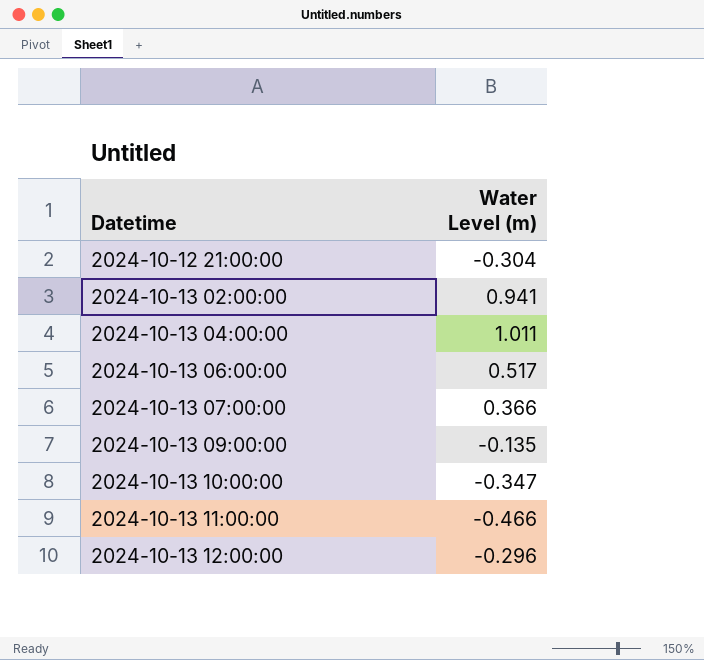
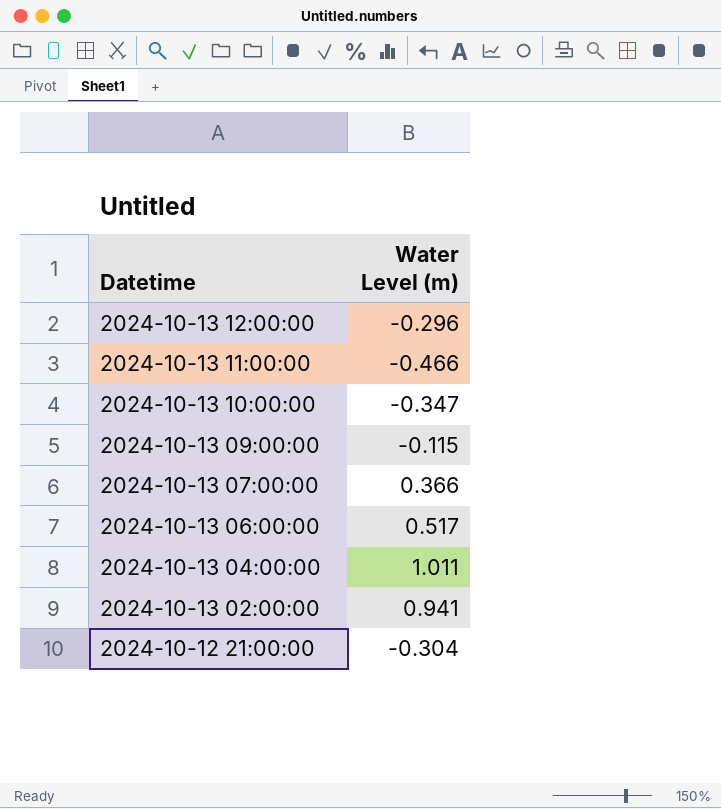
row order: Datetime ascending -> Datetime descending
2024-10-13 09:00:00 | Water Level (m): -0.135 -> -0.115

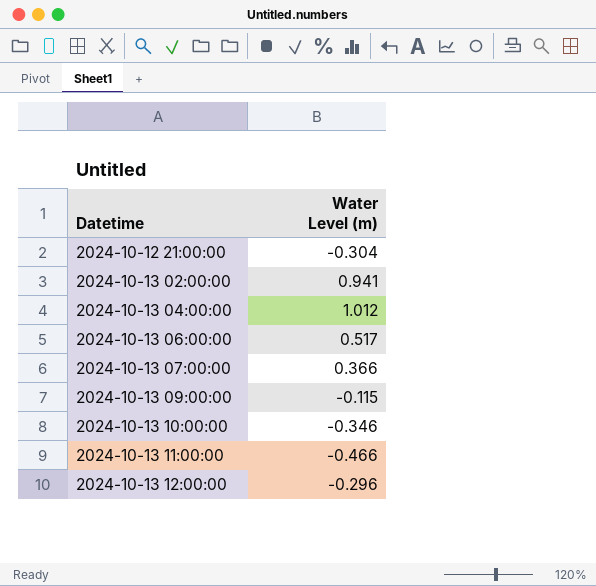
row order: Datetime descending -> Datetime ascending
2024-10-13 04:00:00 | Water Level (m): 1.011 -> 1.012
2024-10-13 10:00:00 | Water Level (m): -0.347 -> -0.346

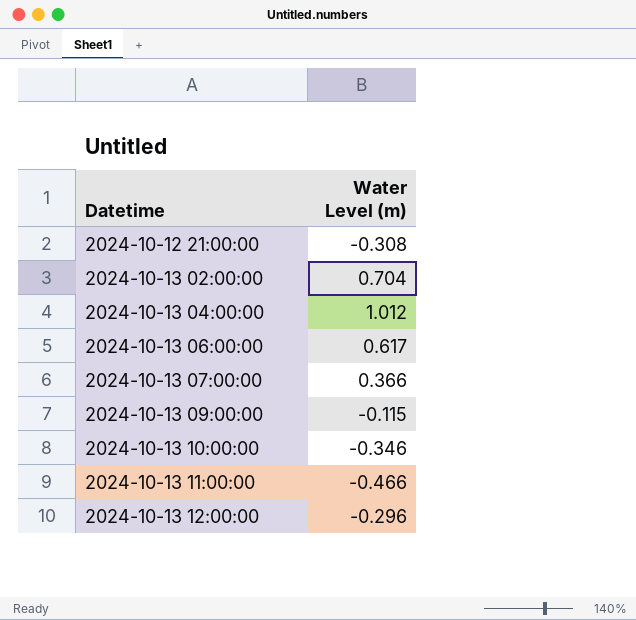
2024-10-12 21:00:00 | Water Level (m): -0.304 -> -0.308
2024-10-13 02:00:00 | Water Level (m): 0.941 -> 0.704
2024-10-13 06:00:00 | Water Level (m): 0.517 -> 0.617

